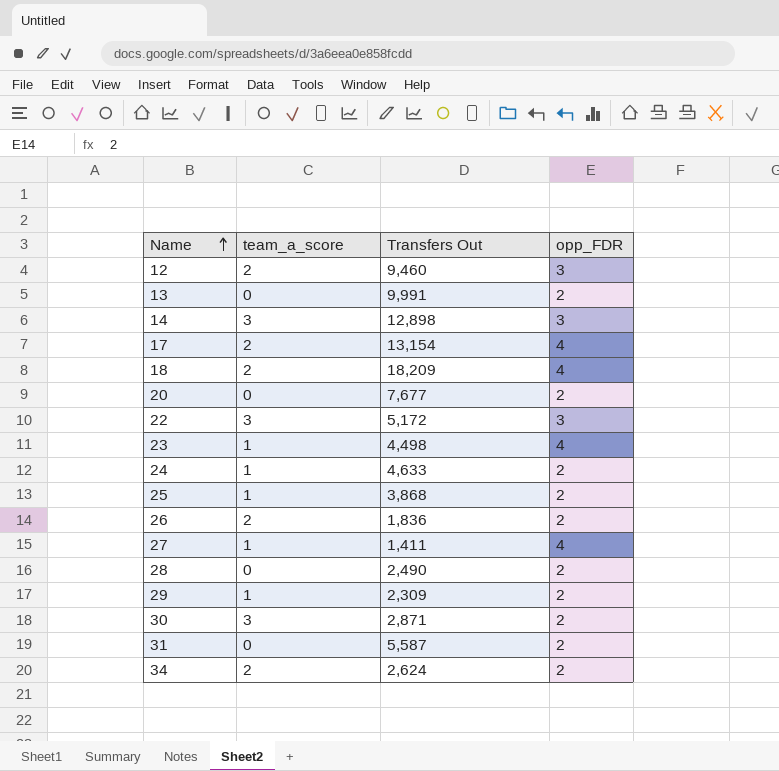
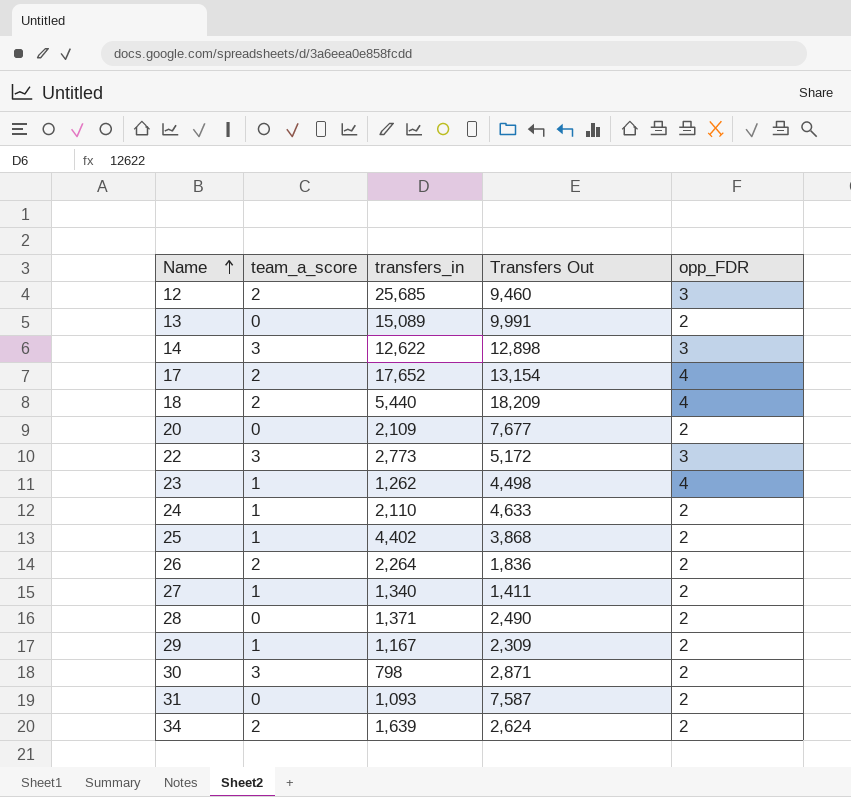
column transfers_in | position: none -> 3
27 | opp_FDR: 4 -> 2
31 | Transfers Out: 5,587 -> 7,587

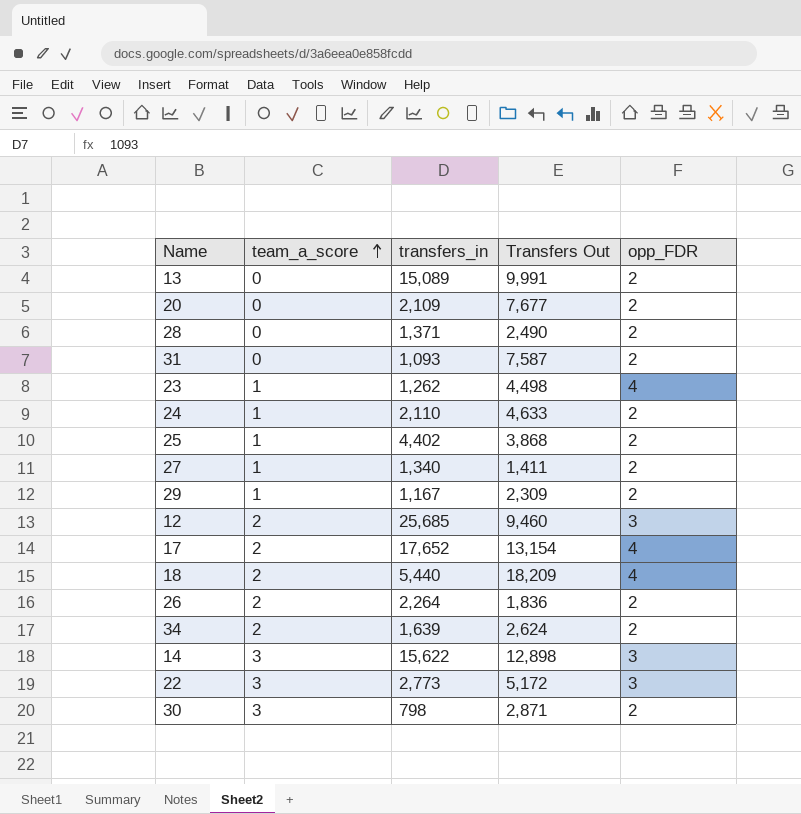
row order: Name ascending -> team_a_score ascending
14 | transfers_in: 12,622 -> 15,622

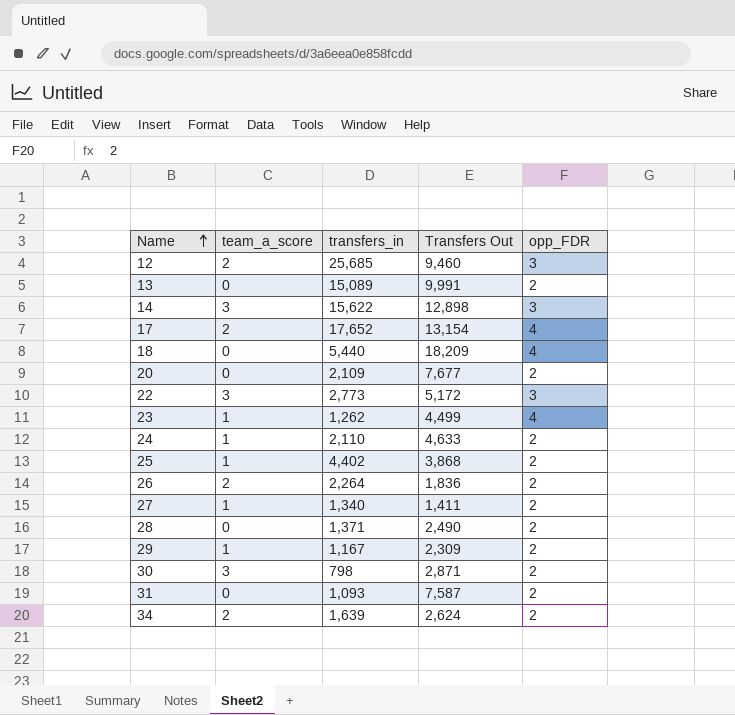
row order: team_a_score ascending -> Name ascending
18 | team_a_score: 2 -> 0
23 | Transfers Out: 4,498 -> 4,499

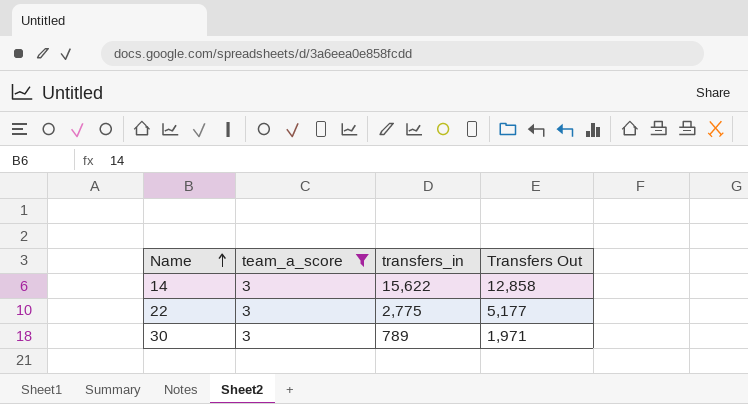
filter: none -> team_a_score = 3
column opp_FDR | position: 5 -> none
14 | Transfers Out: 12,898 -> 12,858
22 | transfers_in: 2,773 -> 2,775
22 | Transfers Out: 5,172 -> 5,177
30 | transfers_in: 798 -> 789
30 | Transfers Out: 2,871 -> 1,971

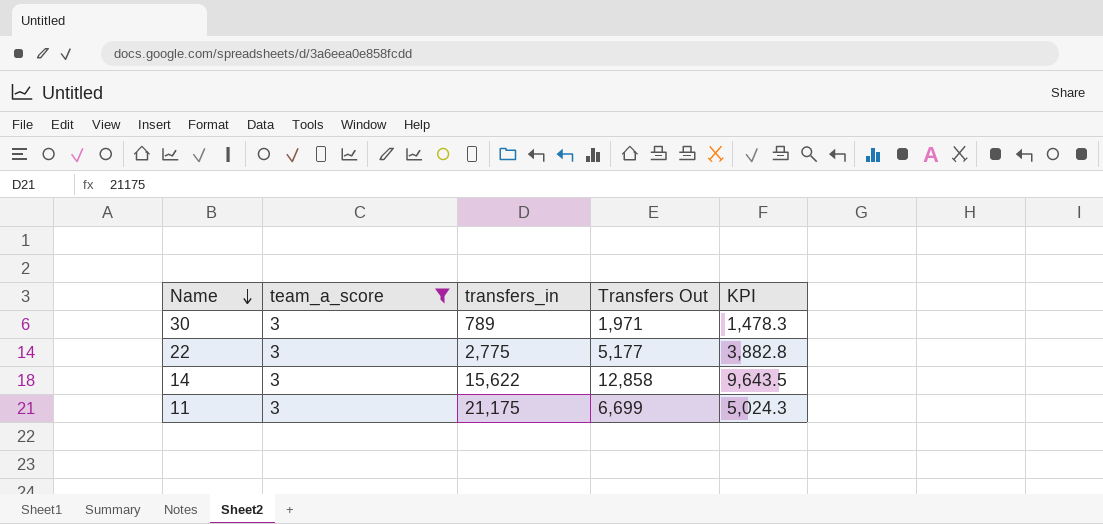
row order: Name ascending -> Name descending
column KPI | formula: none -> [Transfers Out] * 0.75
row 11: none -> 3 | 21,175 | 6,699 | 5,024.3

